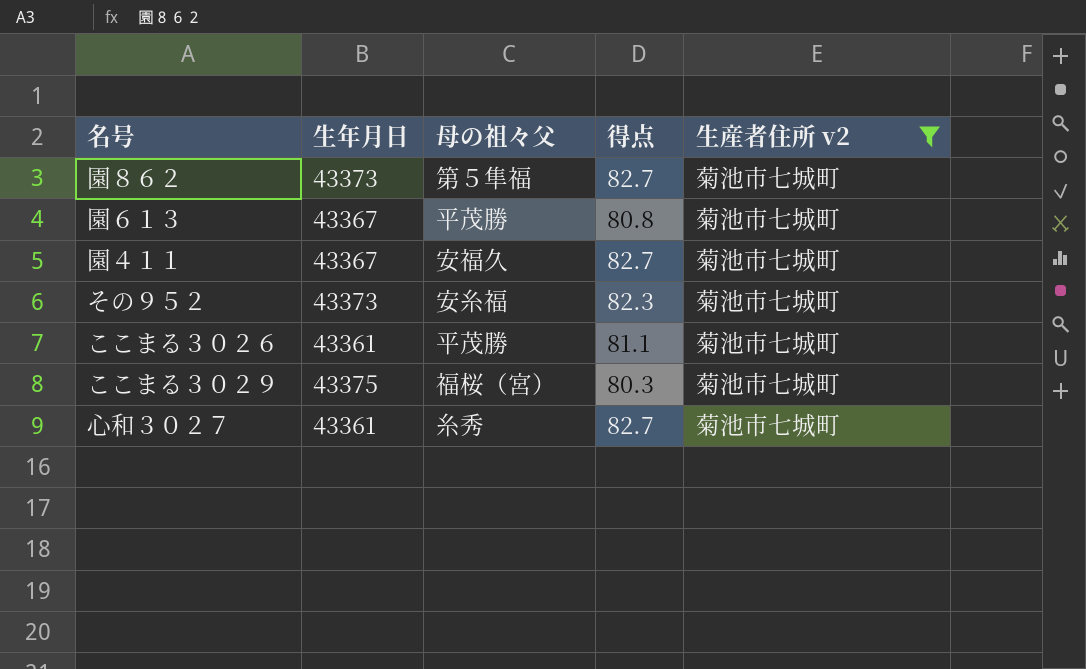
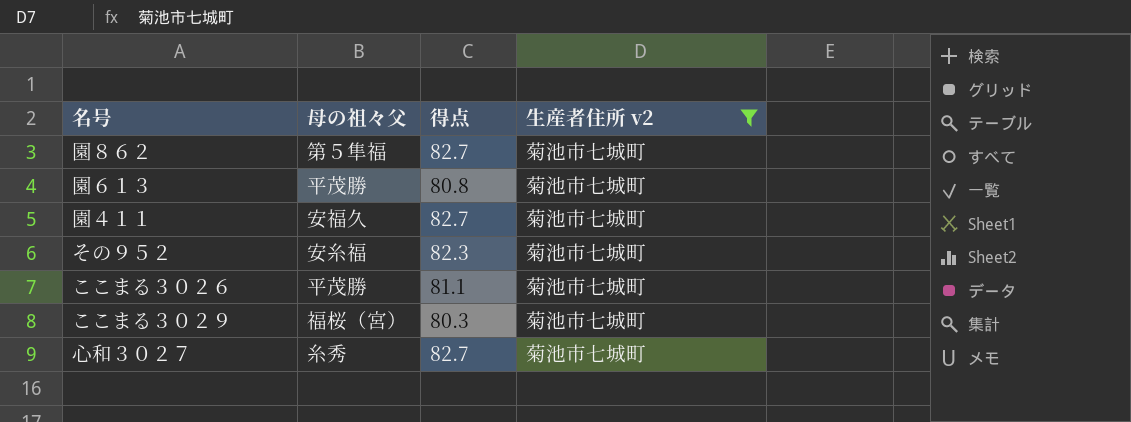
column 生年月日 | position: 2 -> none

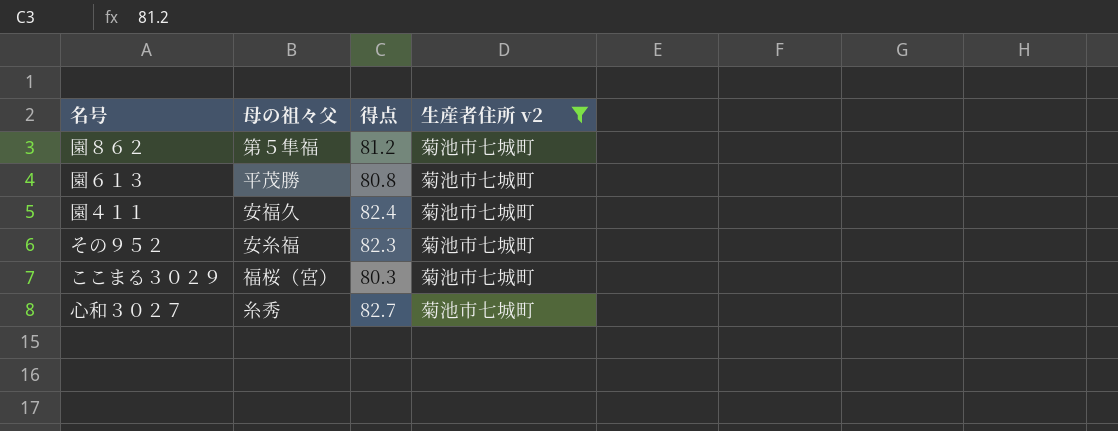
row ここまる３０２６: 平茂勝 | 81.1 | 菊池市七城町 -> none
園８６２ | 得点: 82.7 -> 81.2
園４１１ | 得点: 82.7 -> 82.4

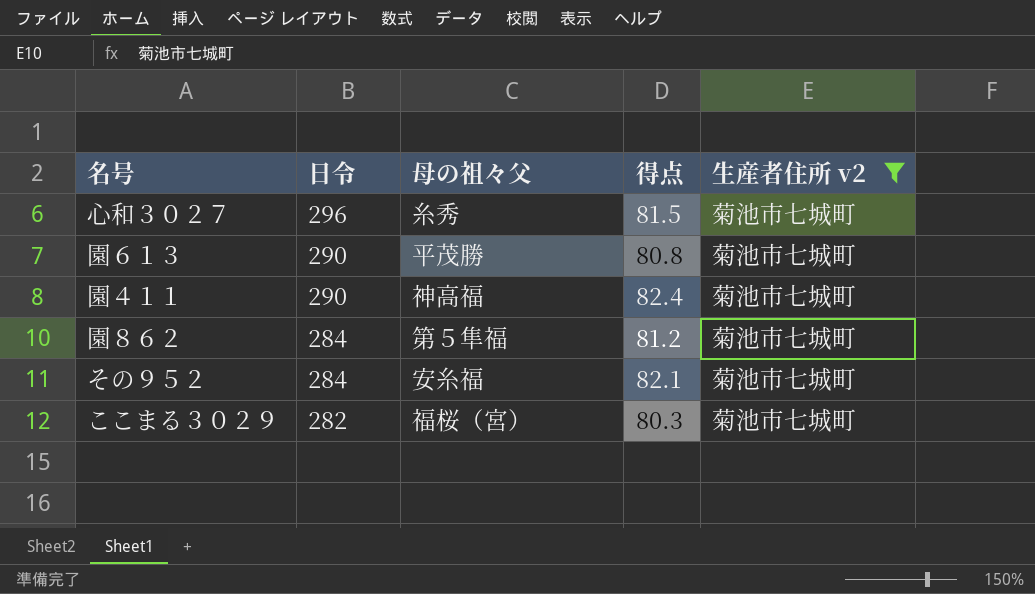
row order: none -> 日令 descending
column 日令 | position: none -> 2
心和３０２７ | 得点: 82.7 -> 81.5
園４１１ | 母の祖々父: 安福久 -> 神高福
その９５２ | 得点: 82.3 -> 82.1

